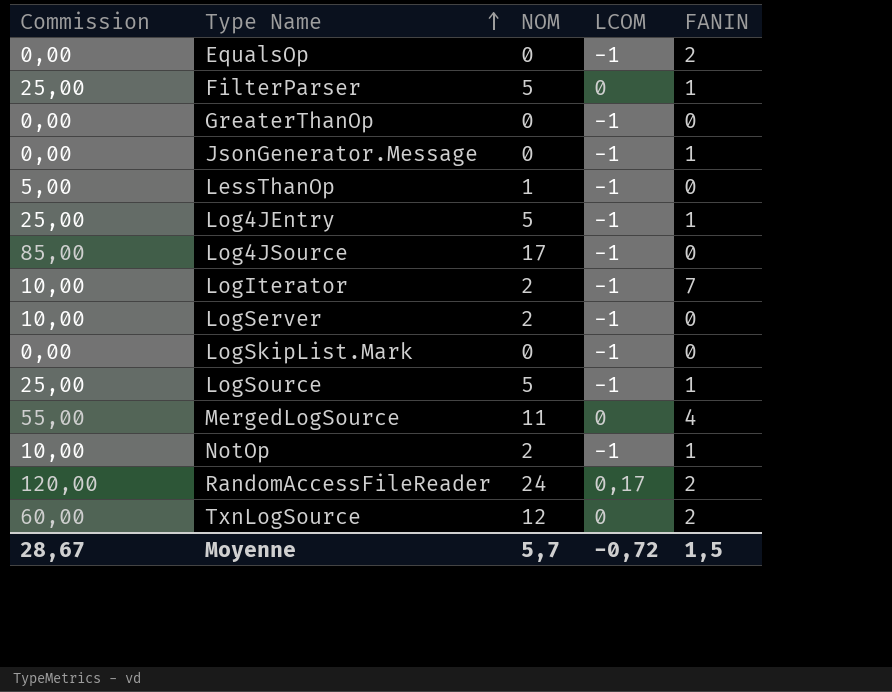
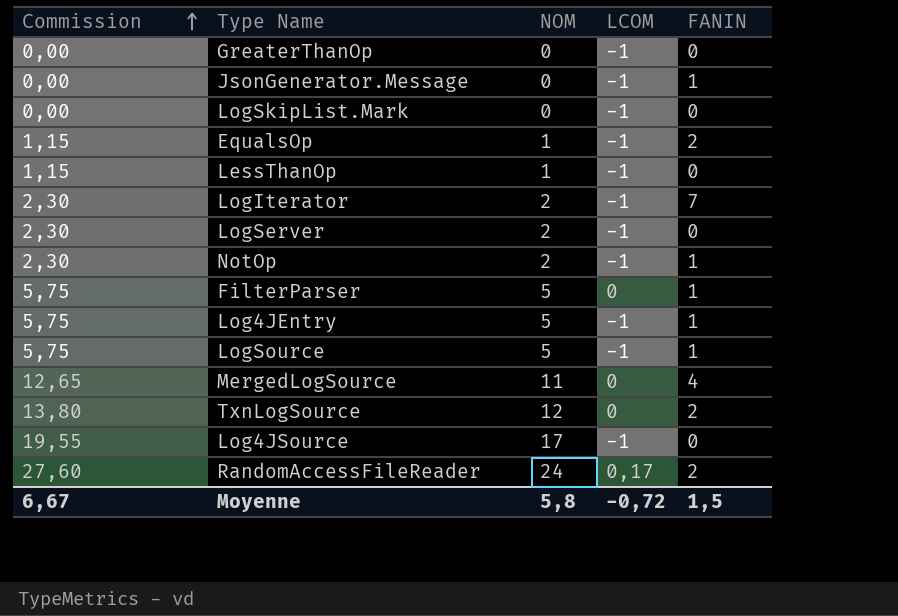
row order: Type Name ascending -> Commission ascending
column Commission | formula: [NOM] * 5 -> [NOM] * 1,15
EqualsOp | NOM: 0 -> 1
Moyenne | Commission: 28,67 -> 6,67
Moyenne | NOM: 5,7 -> 5,8

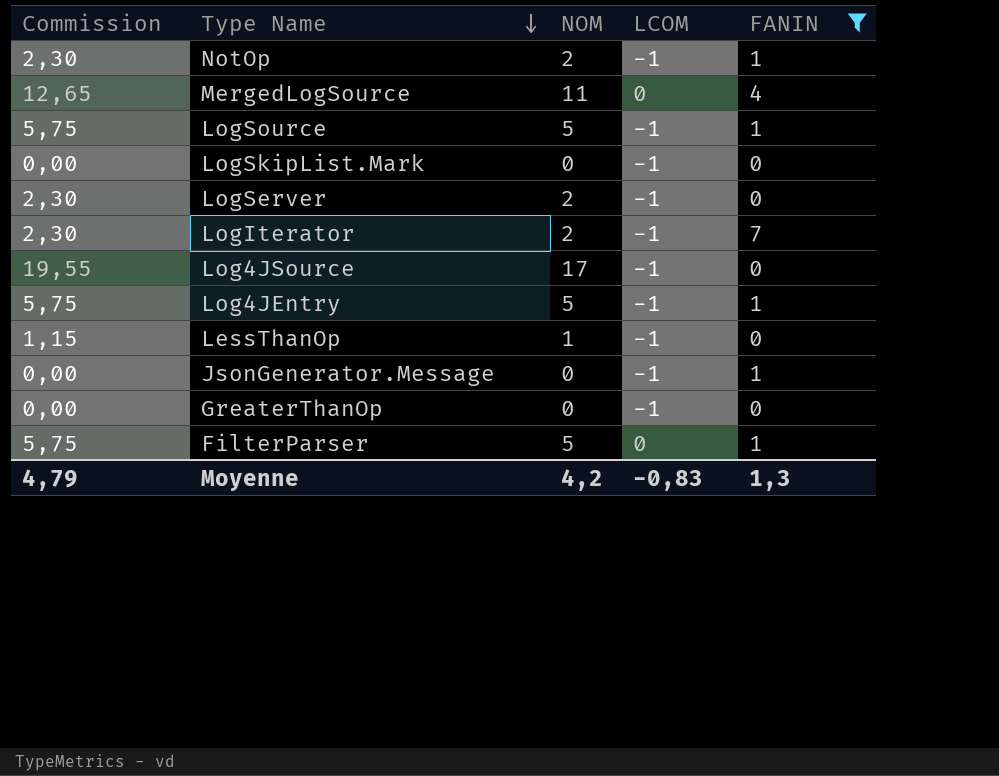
filter: none -> FANIN != 2
row order: Commission ascending -> Type Name descending
Moyenne | Commission: 6,67 -> 4,79
Moyenne | NOM: 5,8 -> 4,2
Moyenne | LCOM: -0,72 -> -0,83
Moyenne | FANIN: 1,5 -> 1,3

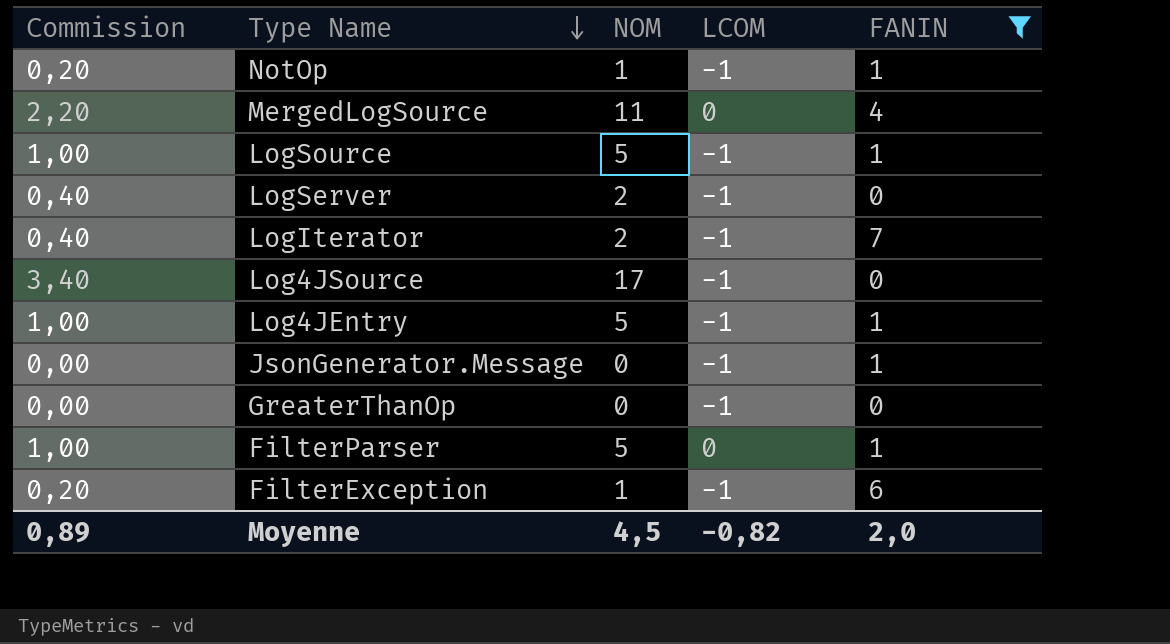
column Commission | formula: [NOM] * 1,15 -> [NOM] * 0,2
row LogSkipList.Mark: 0,00 | 0 | -1 | 0 -> none
row LessThanOp: 1,15 | 1 | -1 | 0 -> none
NotOp | NOM: 2 -> 1
row FilterException: none -> 0,20 | 1 | -1 | 6
Moyenne | Commission: 4,79 -> 0,89
Moyenne | NOM: 4,2 -> 4,5
Moyenne | LCOM: -0,83 -> -0,82
Moyenne | FANIN: 1,3 -> 2,0

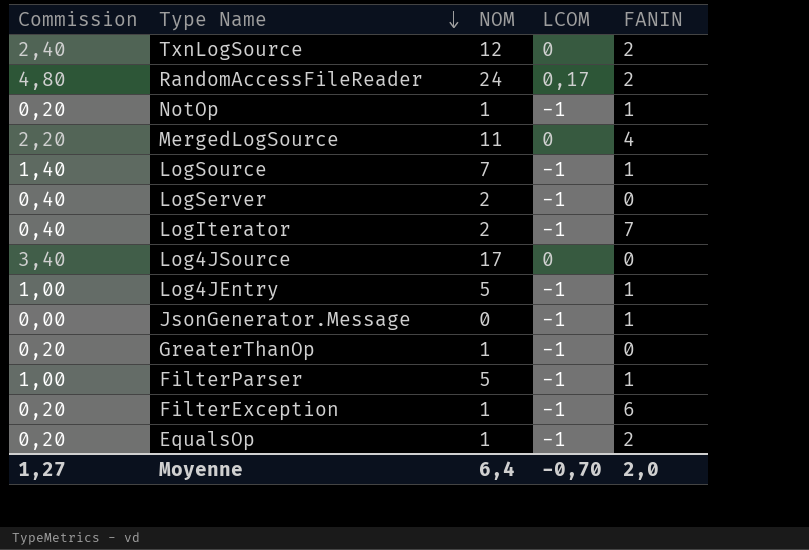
filter: FANIN != 2 -> none
LogSource | Commission: 1,00 -> 1,40
LogSource | NOM: 5 -> 7
Log4JSource | LCOM: -1 -> 0
GreaterThanOp | Commission: 0,00 -> 0,20
GreaterThanOp | NOM: 0 -> 1
FilterParser | LCOM: 0 -> -1
Moyenne | Commission: 0,89 -> 1,27
Moyenne | NOM: 4,5 -> 6,4
Moyenne | LCOM: -0,82 -> -0,70

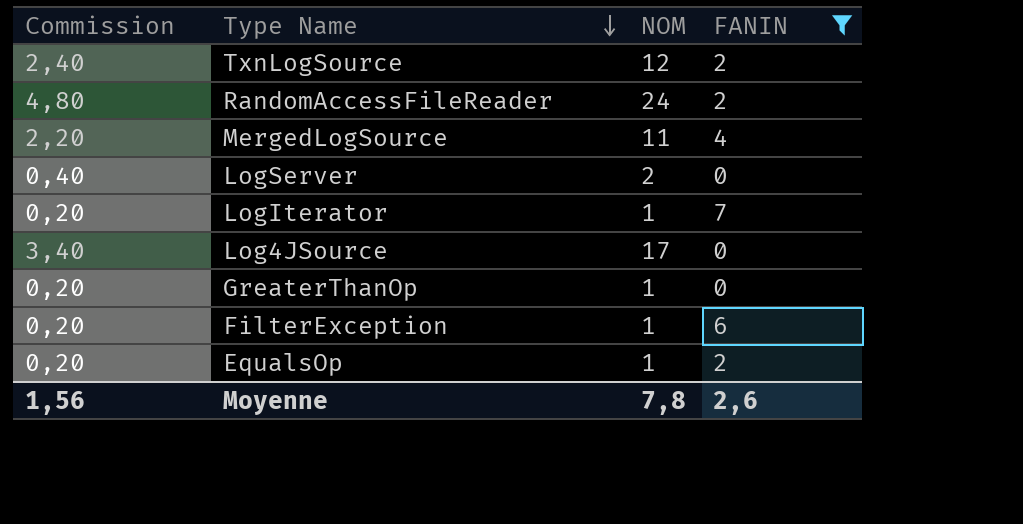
filter: none -> FANIN != 1
column LCOM | position: 4 -> none
LogIterator | Commission: 0,40 -> 0,20
LogIterator | NOM: 2 -> 1
Moyenne | Commission: 1,27 -> 1,56
Moyenne | NOM: 6,4 -> 7,8
Moyenne | FANIN: 2,0 -> 2,6

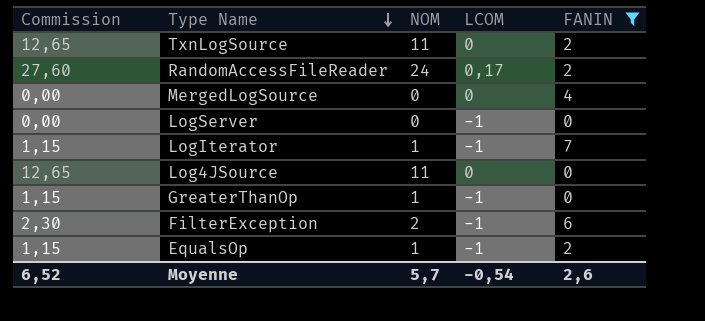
column Commission | formula: [NOM] * 0,2 -> [NOM] * 1,15
column LCOM | position: none -> 4
TxnLogSource | NOM: 12 -> 11
MergedLogSource | NOM: 11 -> 0
LogServer | NOM: 2 -> 0
Log4JSource | NOM: 17 -> 11
FilterException | NOM: 1 -> 2
Moyenne | Commission: 1,56 -> 6,52
Moyenne | NOM: 7,8 -> 5,7

